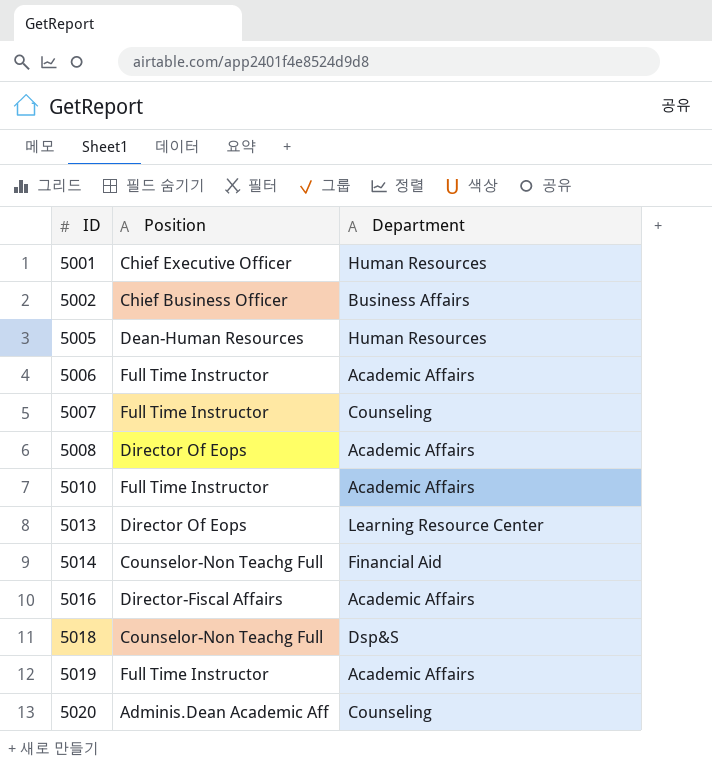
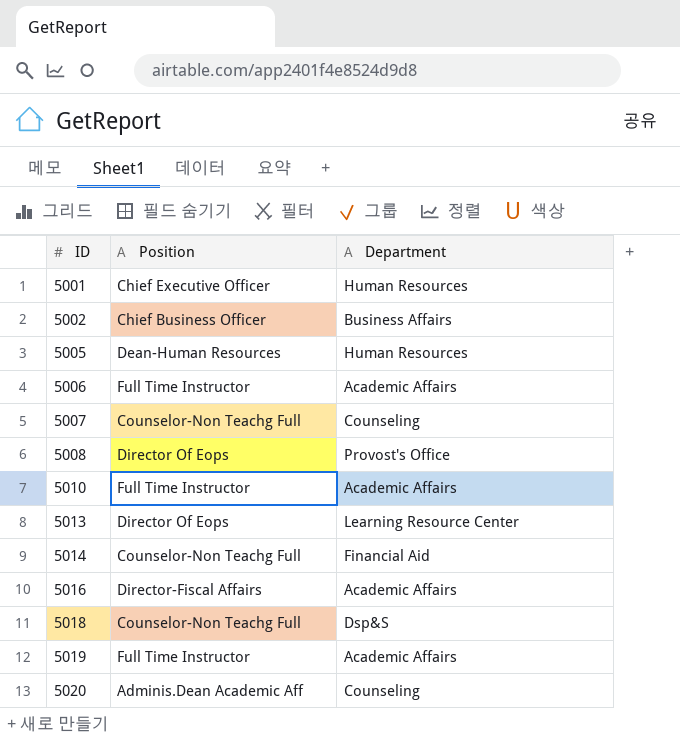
5007 | Position: Full Time Instructor -> Counselor-Non Teachg Full
5008 | Department: Academic Affairs -> Provost's Office

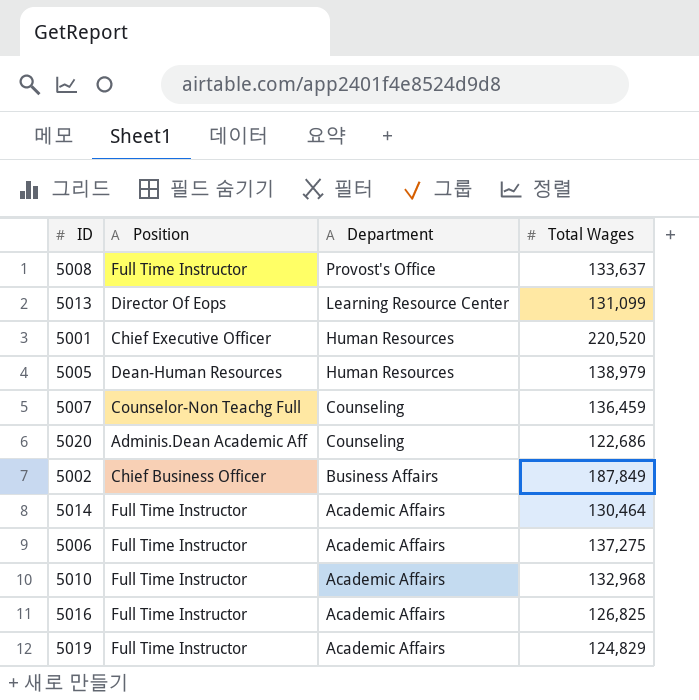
row order: ID ascending -> Department descending
column Total Wages | position: none -> 4
row 5018: Counselor-Non Teachg Full | Dsp&S -> none
5008 | Position: Director Of Eops -> Full Time Instructor
5014 | Position: Counselor-Non Teachg Full -> Full Time Instructor
5014 | Department: Financial Aid -> Academic Affairs
5016 | Position: Director-Fiscal Affairs -> Full Time Instructor

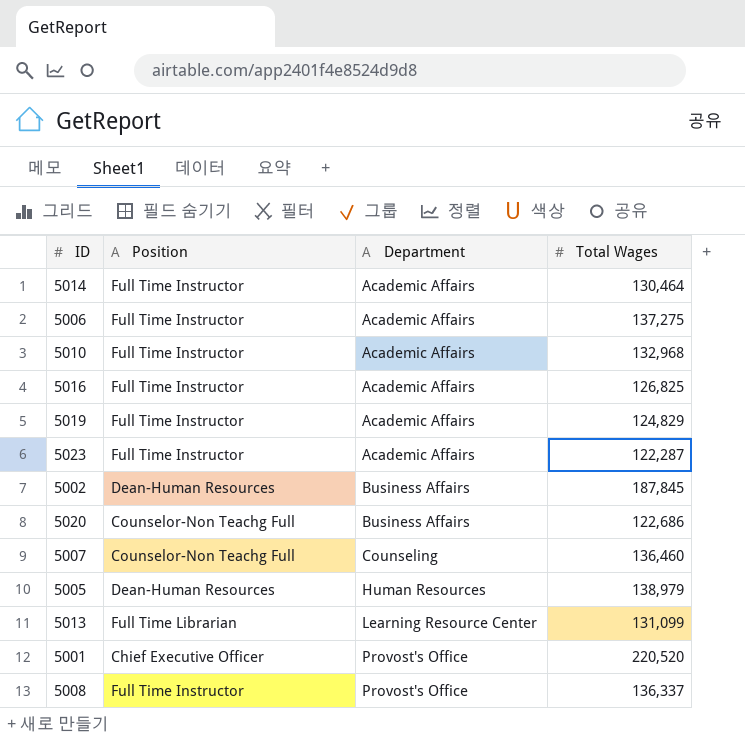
row order: Department descending -> Department ascending
row 5023: none -> Full Time Instructor | Academic Affairs | 122,287
5002 | Position: Chief Business Officer -> Dean-Human Resources
5002 | Total Wages: 187,849 -> 187,845
5020 | Position: Adminis.Dean Academic Aff -> Counselor-Non Teachg Full
5020 | Department: Counseling -> Business Affairs
5007 | Total Wages: 136,459 -> 136,460
5013 | Position: Director Of Eops -> Full Time Librarian
5001 | Department: Human Resources -> Provost's Office
5008 | Total Wages: 133,637 -> 136,337

